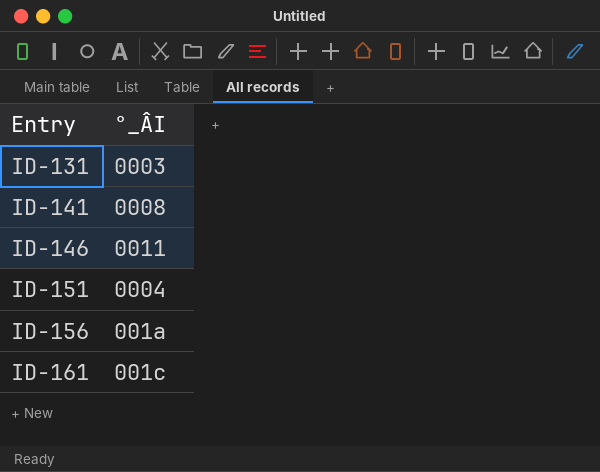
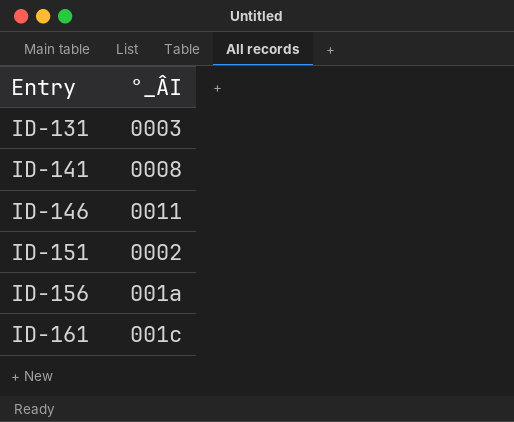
ID-151 | °_ÂI: 0004 -> 0002

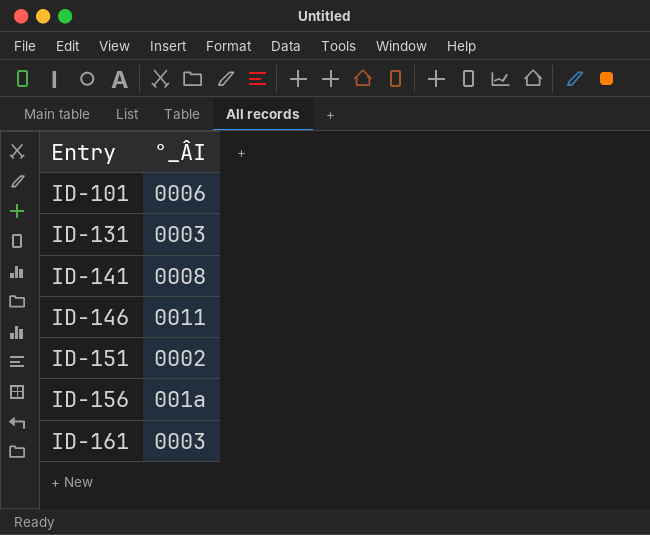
row ID-101: none -> 0006
ID-161 | °_ÂI: 001c -> 0003

